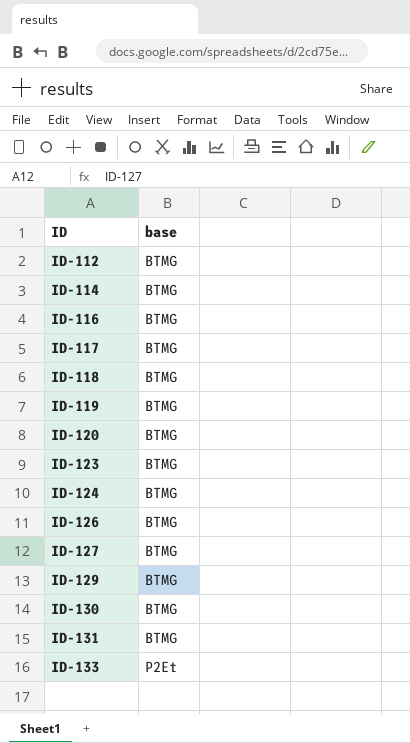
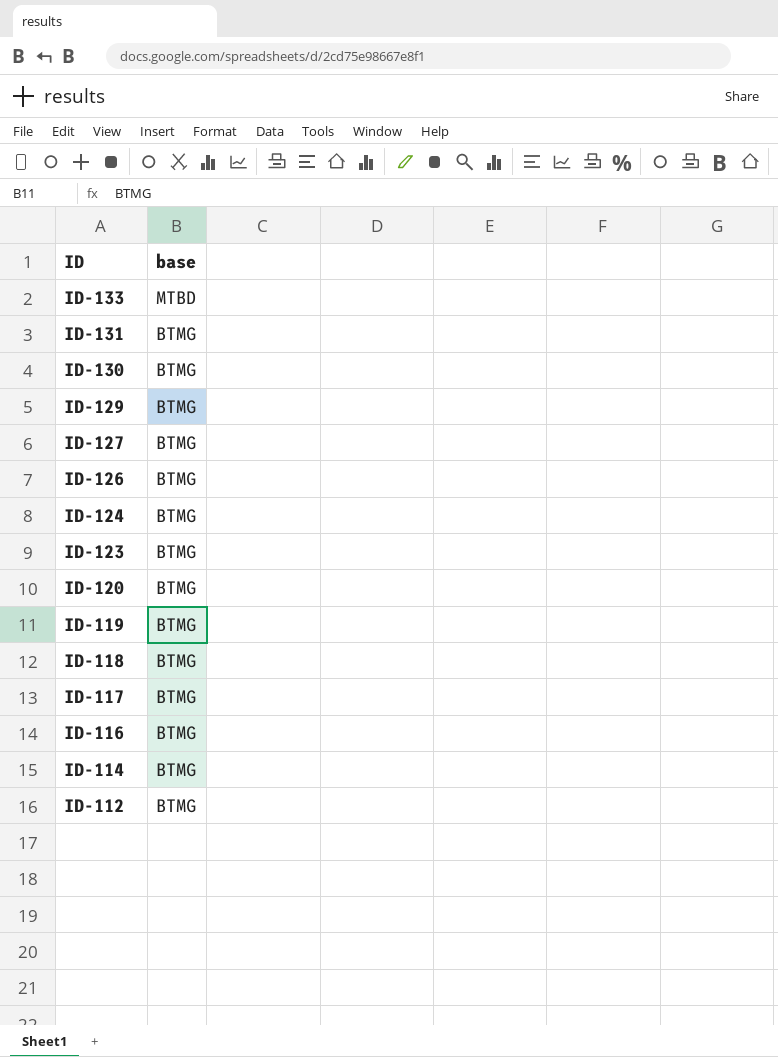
row order: ID ascending -> ID descending
ID-133 | base: P2Et -> MTBD

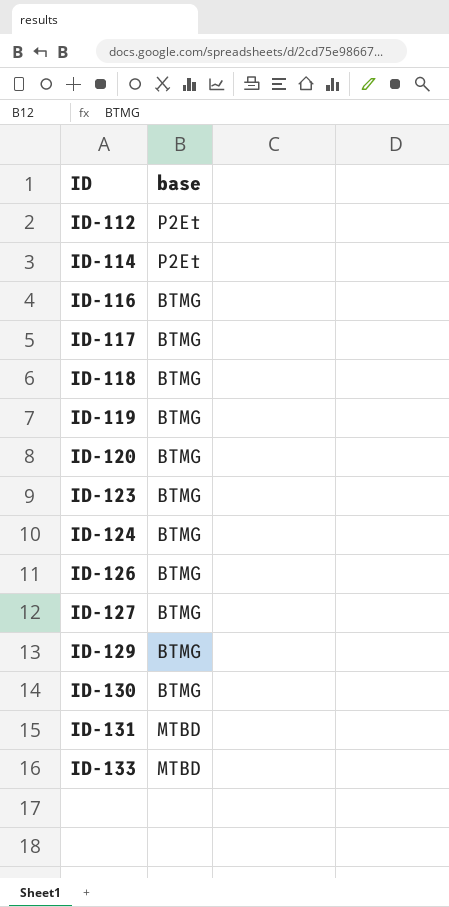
row order: ID descending -> ID ascending
ID-112 | base: BTMG -> P2Et
ID-114 | base: BTMG -> P2Et
ID-131 | base: BTMG -> MTBD

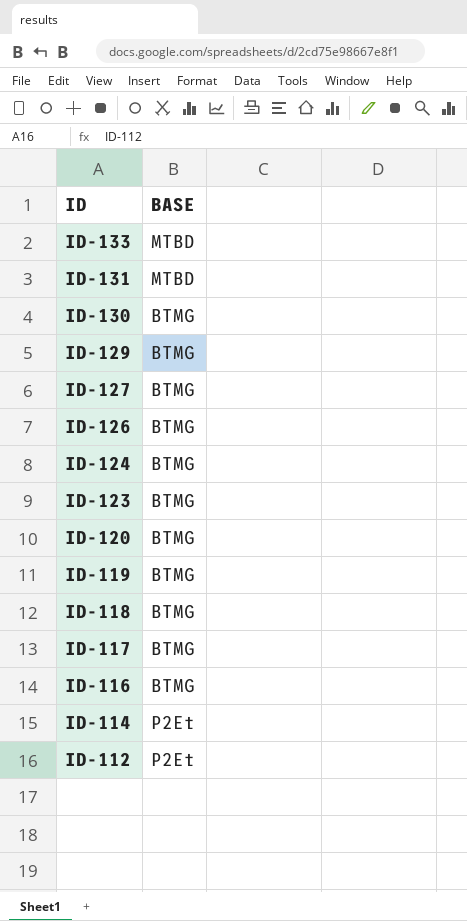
row order: ID ascending -> ID descending
column name: base -> BASE

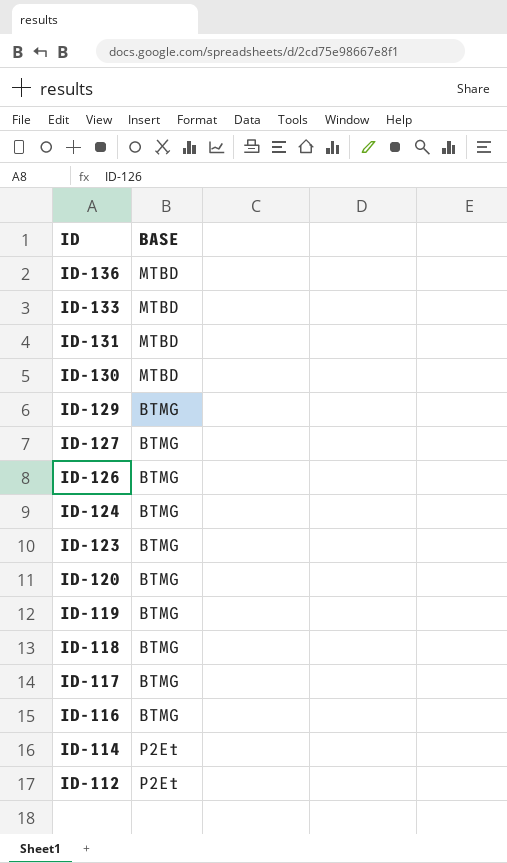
row ID-136: none -> MTBD
ID-130 | BASE: BTMG -> MTBD

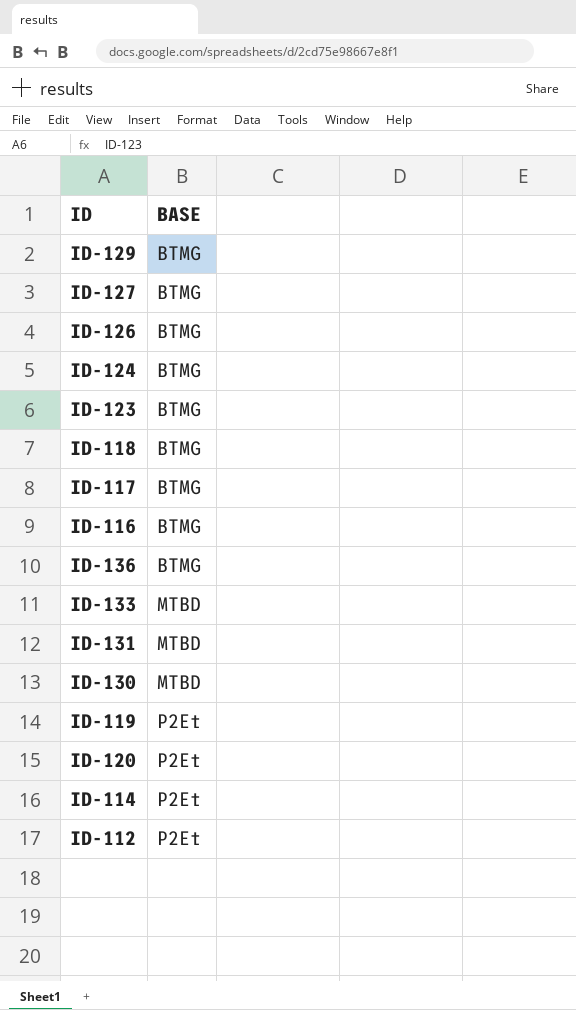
row order: ID descending -> BASE ascending
ID-136 | BASE: MTBD -> BTMG
ID-119 | BASE: BTMG -> P2Et
ID-120 | BASE: BTMG -> P2Et

